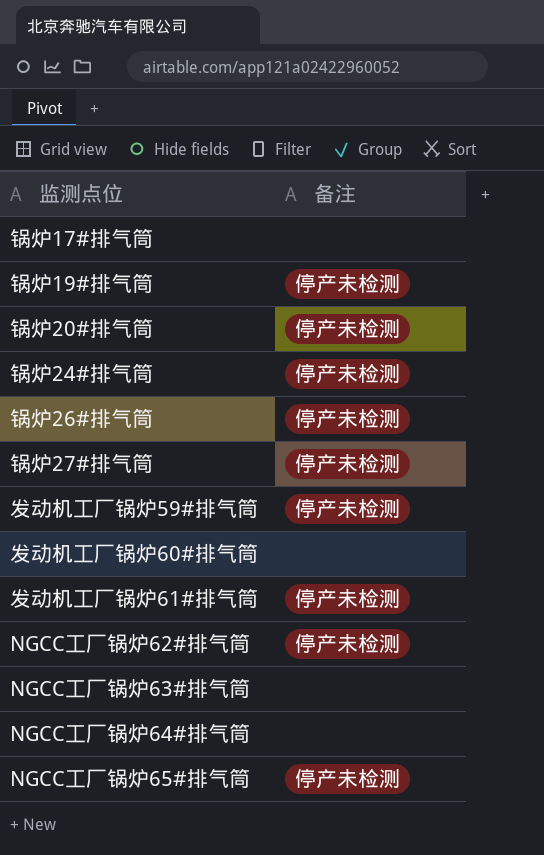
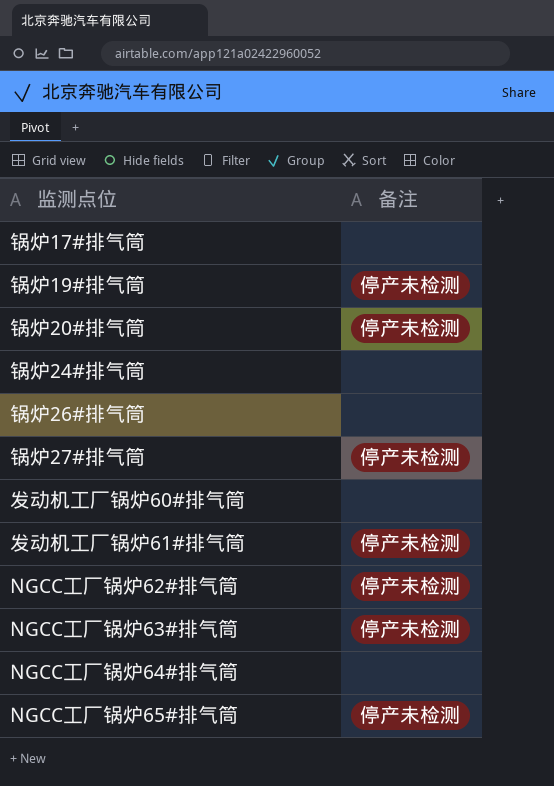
row 发动机工厂锅炉59#排气筒: 停产未检测 -> none
锅炉24#排气筒 | 备注: 停产未检测 -> none
锅炉26#排气筒 | 备注: 停产未检测 -> none
NGCC工厂锅炉63#排气筒 | 备注: none -> 停产未检测

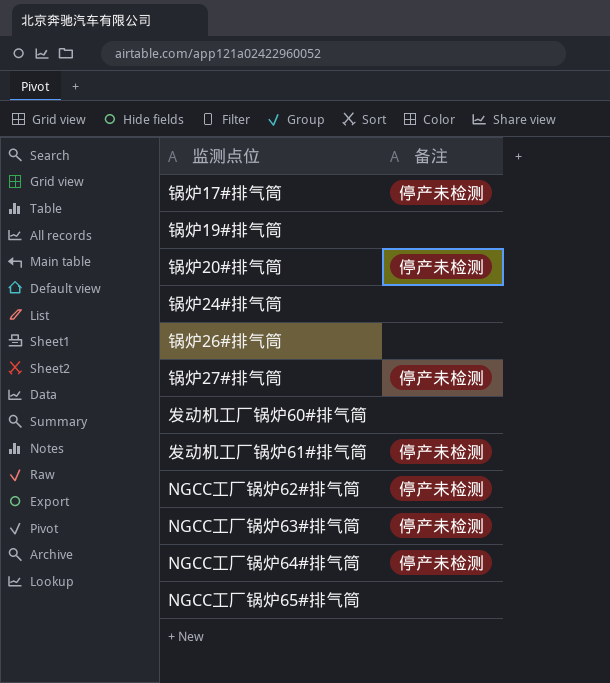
锅炉17#排气筒 | 备注: none -> 停产未检测
锅炉19#排气筒 | 备注: 停产未检测 -> none
NGCC工厂锅炉64#排气筒 | 备注: none -> 停产未检测
NGCC工厂锅炉65#排气筒 | 备注: 停产未检测 -> none

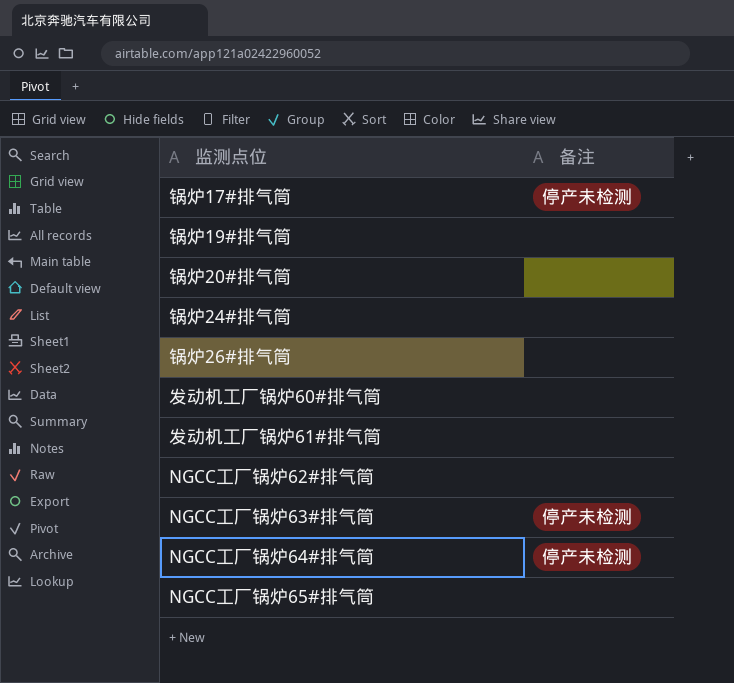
row 锅炉27#排气筒: 停产未检测 -> none
锅炉20#排气筒 | 备注: 停产未检测 -> none
发动机工厂锅炉61#排气筒 | 备注: 停产未检测 -> none
NGCC工厂锅炉62#排气筒 | 备注: 停产未检测 -> none

